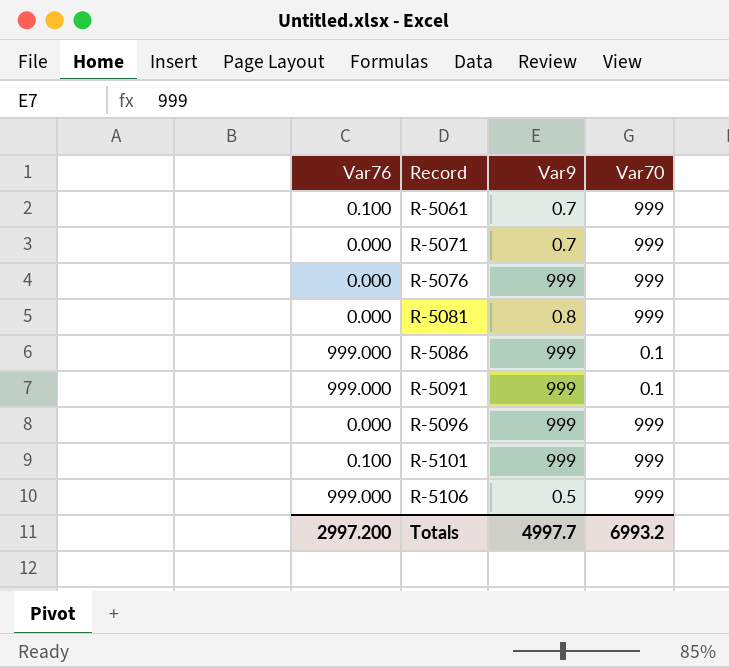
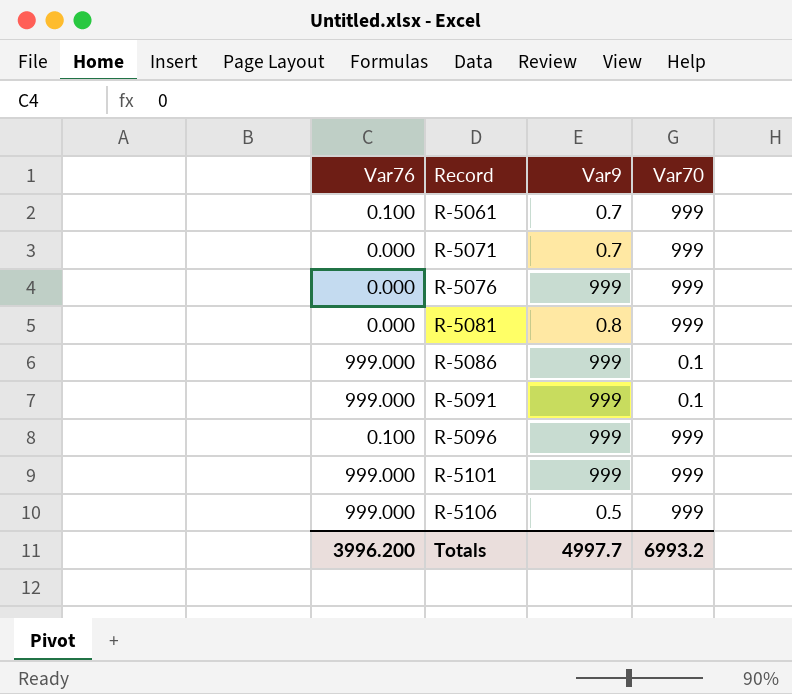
R-5096 | Var76: 0.000 -> 0.100
R-5101 | Var76: 0.100 -> 999.000
Totals | Var76: 2997.200 -> 3996.200

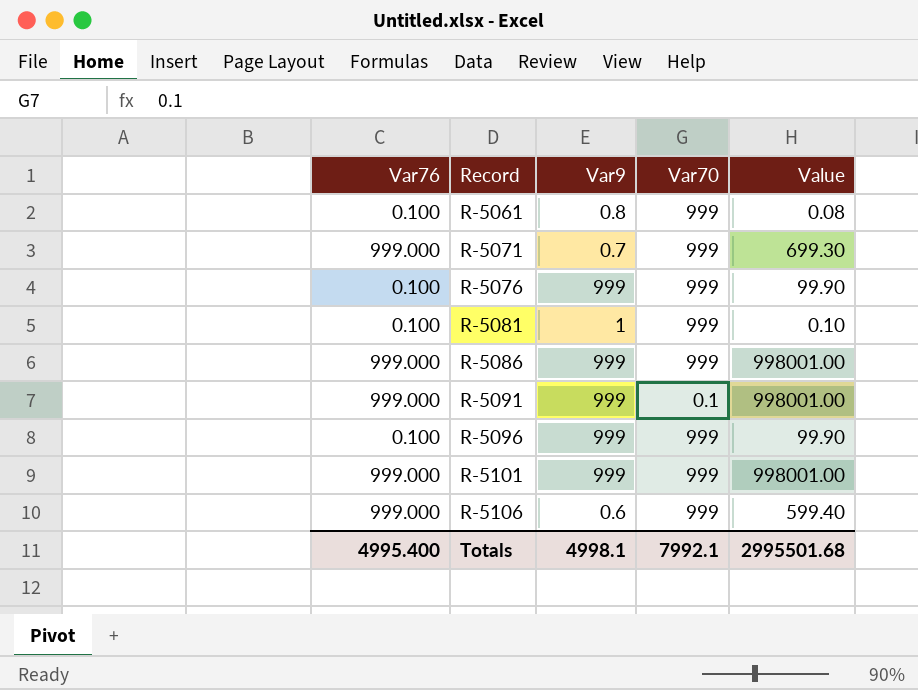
column Value | formula: none -> [Var76] * [Var9]
R-5061 | Var9: 0.7 -> 0.8
R-5071 | Var76: 0.000 -> 999.000
R-5076 | Var76: 0.000 -> 0.100
R-5081 | Var76: 0.000 -> 0.100
R-5081 | Var9: 0.8 -> 1
R-5086 | Var70: 0.1 -> 999
R-5106 | Var9: 0.5 -> 0.6
Totals | Var76: 3996.200 -> 4995.400
Totals | Var9: 4997.7 -> 4998.1
Totals | Var70: 6993.2 -> 7992.1

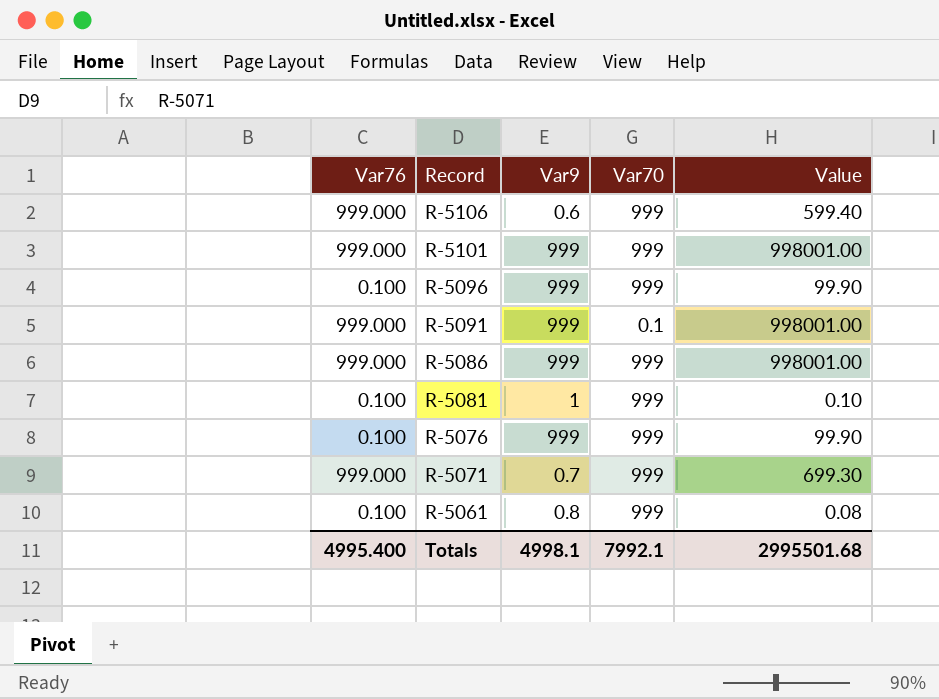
row order: Record ascending -> Record descending

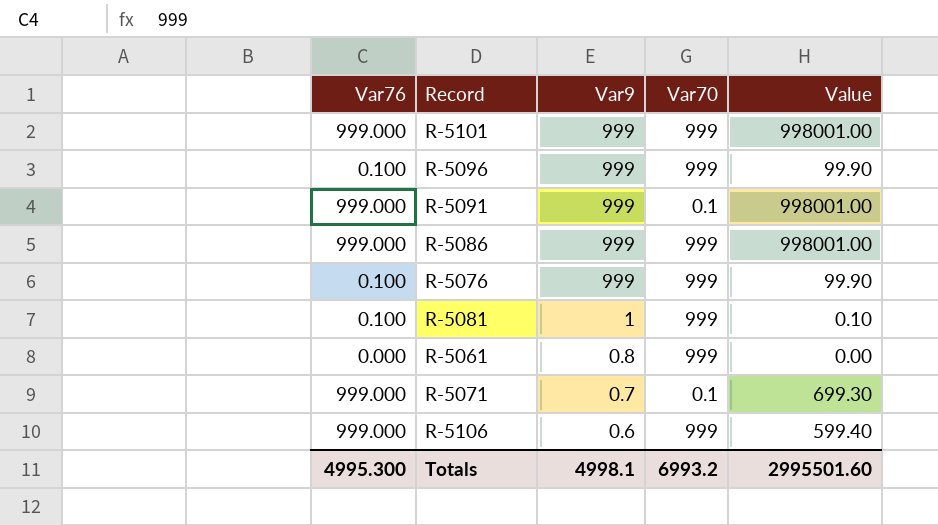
row order: Record descending -> Var9 descending
R-5061 | Var76: 0.100 -> 0.000
R-5061 | Value: 0.08 -> 0.00
R-5071 | Var70: 999 -> 0.1
Totals | Var76: 4995.400 -> 4995.300
Totals | Var70: 7992.1 -> 6993.2
Totals | Value: 2995501.68 -> 2995501.60

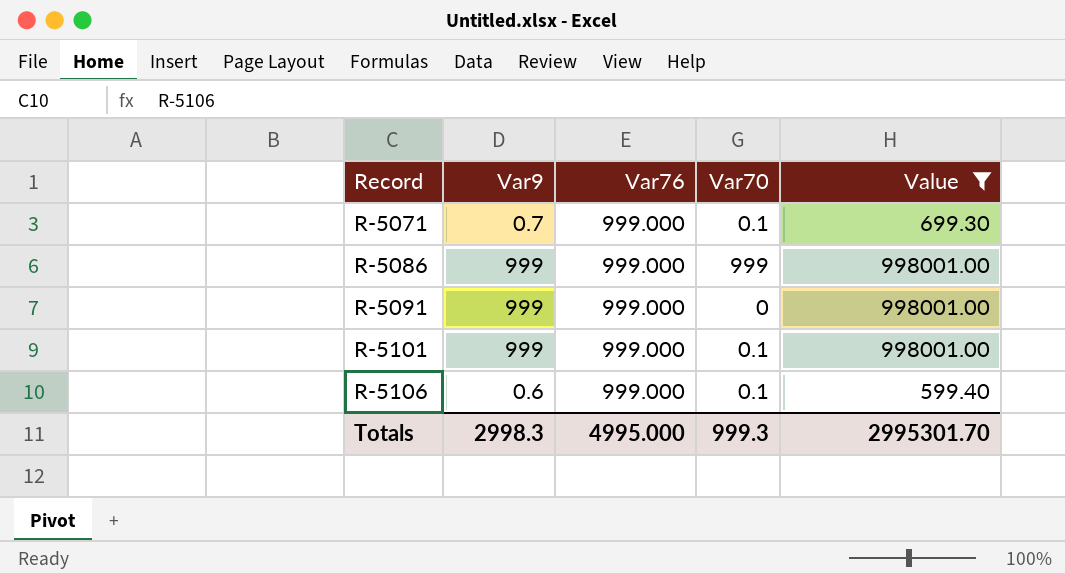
filter: none -> Value >= 599.40
row order: Var9 descending -> Record ascending
column Var76 | position: 1 -> 3
R-5091 | Var70: 0.1 -> 0
R-5101 | Var70: 999 -> 0.1
R-5106 | Var70: 999 -> 0.1
Totals | Var9: 4998.1 -> 2998.3
Totals | Var76: 4995.300 -> 4995.000
Totals | Var70: 6993.2 -> 999.3
Totals | Value: 2995501.60 -> 2995301.70

